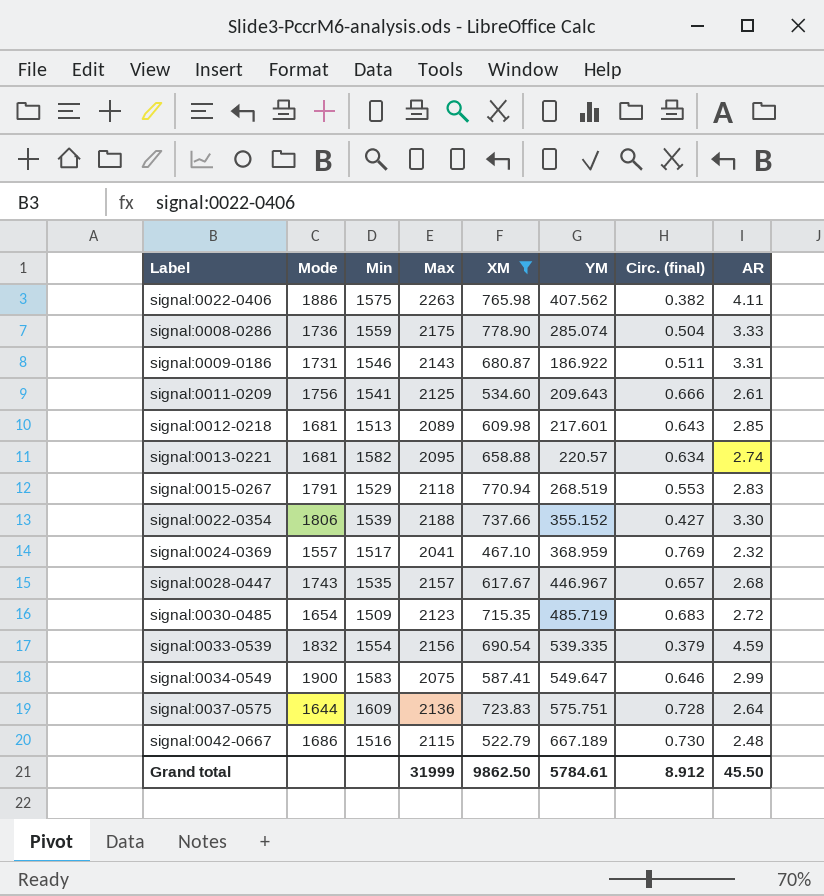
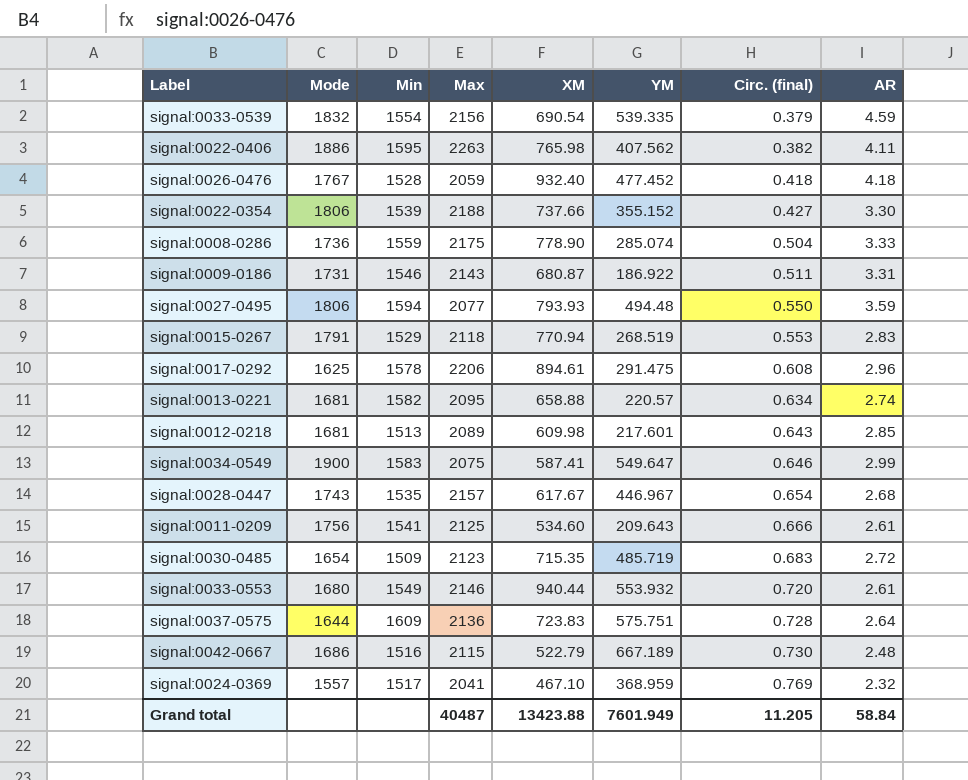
filter: XM <= 778.90 -> none
row order: none -> Circ. (final) ascending
signal:0022-0406 | Min: 1575 -> 1595
signal:0028-0447 | Circ. (final): 0.657 -> 0.654
Grand total | Max: 31999 -> 40487
Grand total | XM: 9862.50 -> 13423.88
Grand total | YM: 5784.61 -> 7601.949
Grand total | Circ. (final): 8.912 -> 11.205
Grand total | AR: 45.50 -> 58.84

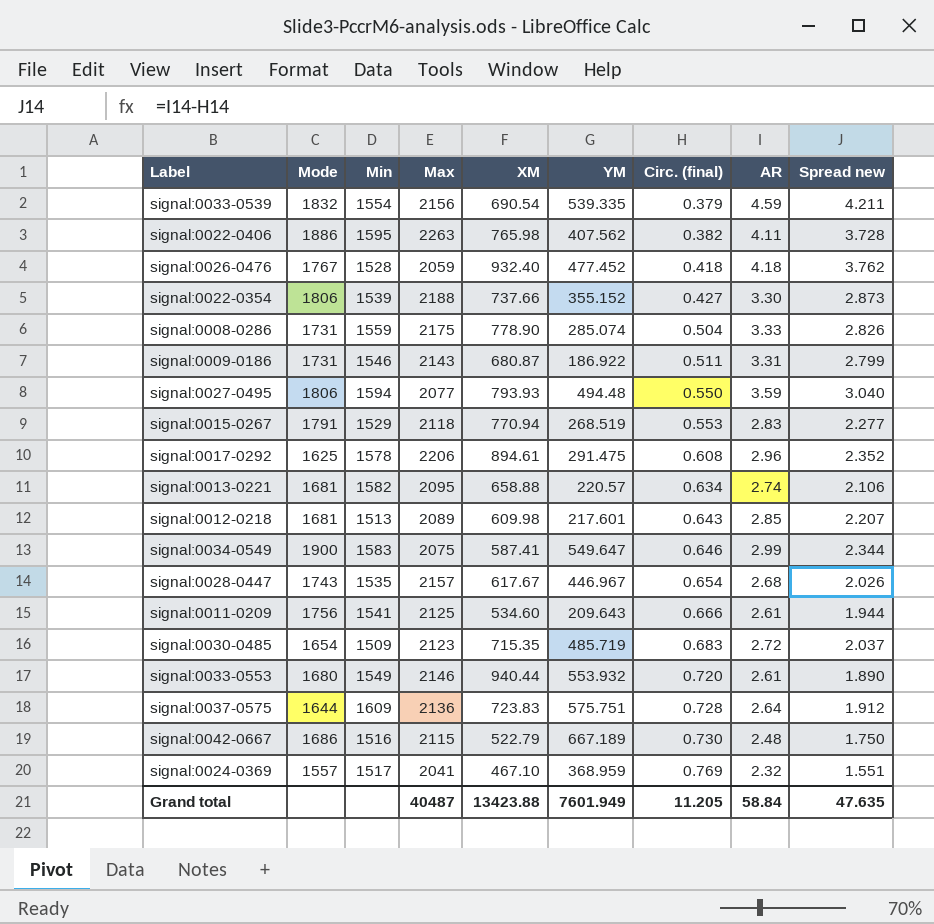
column Spread new | formula: none -> [AR] - [Circ. (final)]
signal:0008-0286 | Mode: 1736 -> 1731

